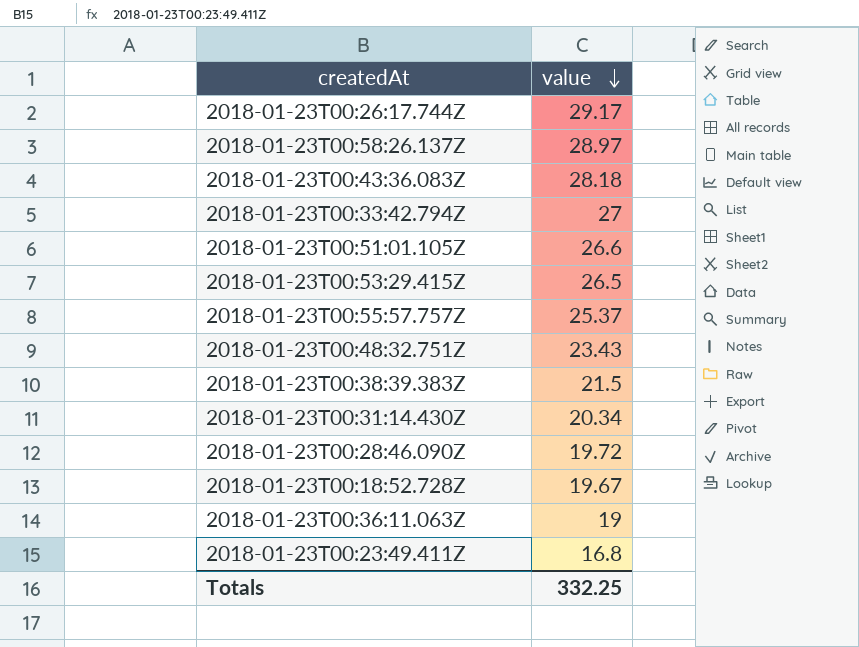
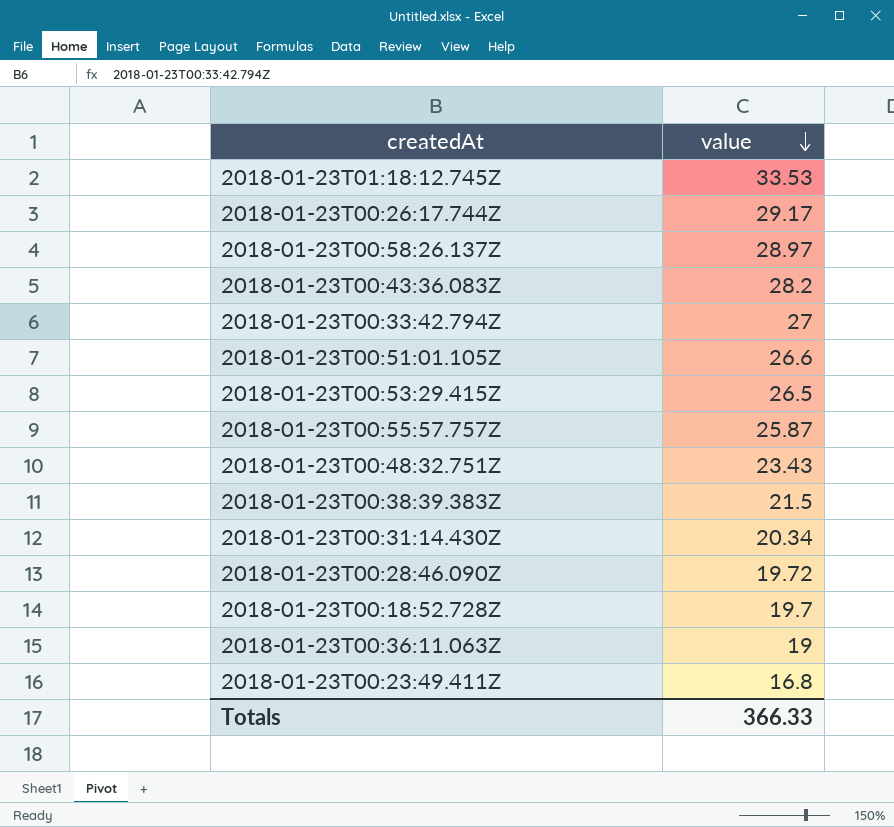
row 2018-01-23T01:18:12.745Z: none -> 33.53
2018-01-23T00:43:36.083Z | value: 28.18 -> 28.2
2018-01-23T00:55:57.757Z | value: 25.37 -> 25.87
2018-01-23T00:18:52.728Z | value: 19.67 -> 19.7
Totals | value: 332.25 -> 366.33

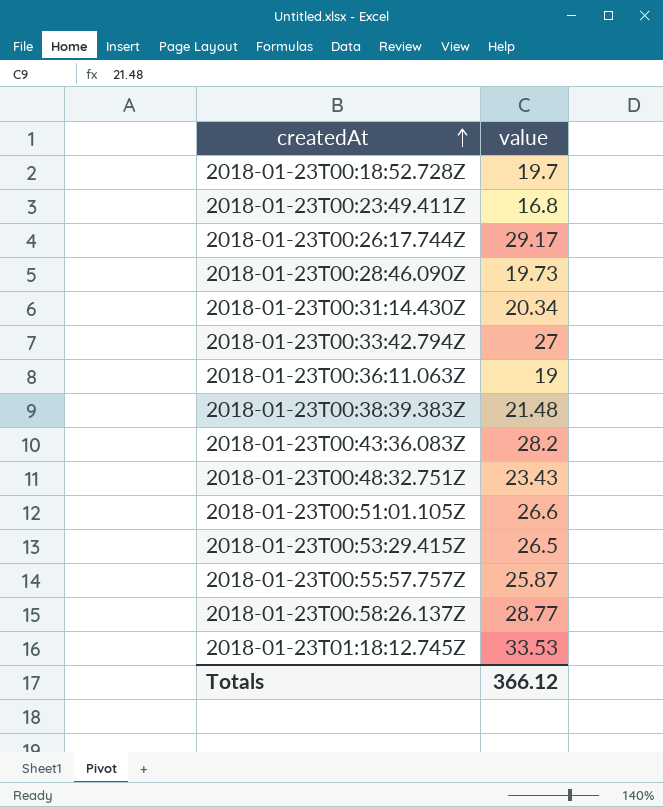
row order: value descending -> createdAt ascending
2018-01-23T00:28:46.090Z | value: 19.72 -> 19.73
2018-01-23T00:38:39.383Z | value: 21.5 -> 21.48
2018-01-23T00:58:26.137Z | value: 28.97 -> 28.77
Totals | value: 366.33 -> 366.12

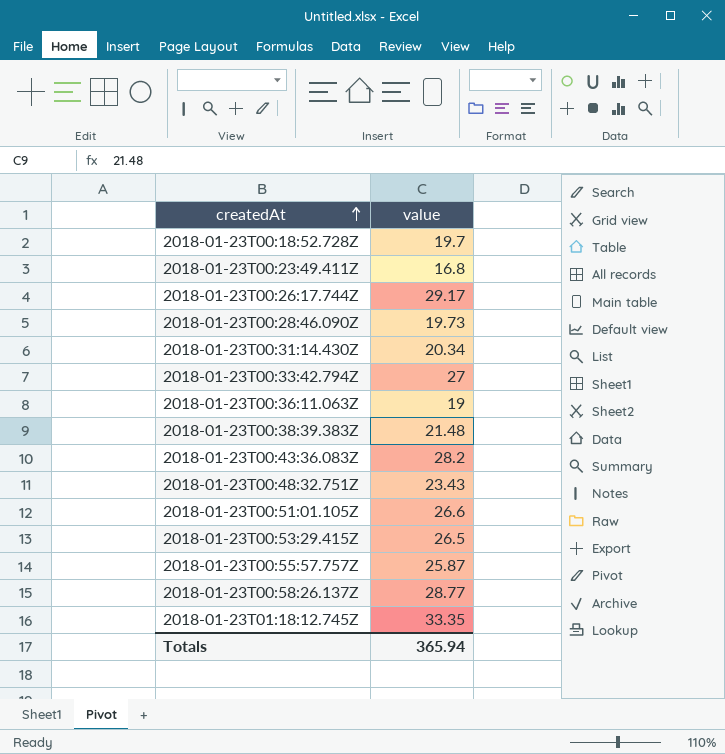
2018-01-23T01:18:12.745Z | value: 33.53 -> 33.35
Totals | value: 366.12 -> 365.94

